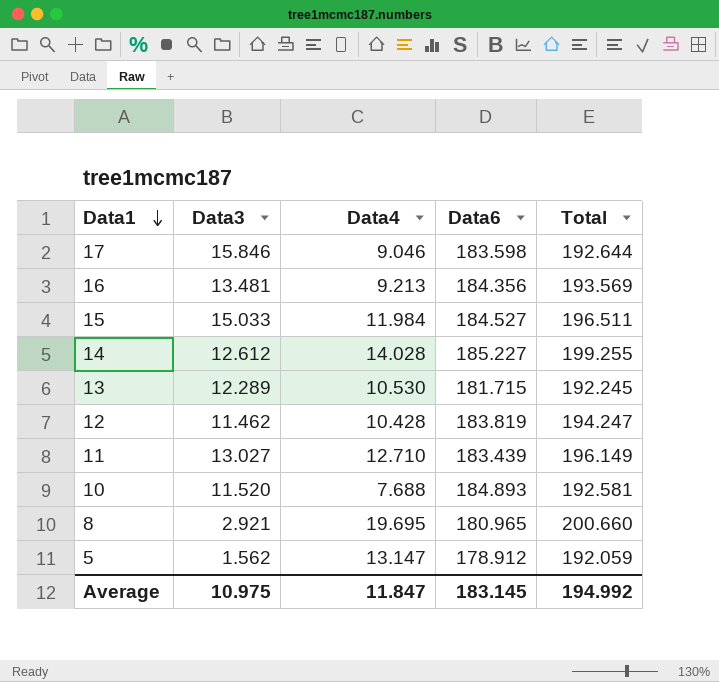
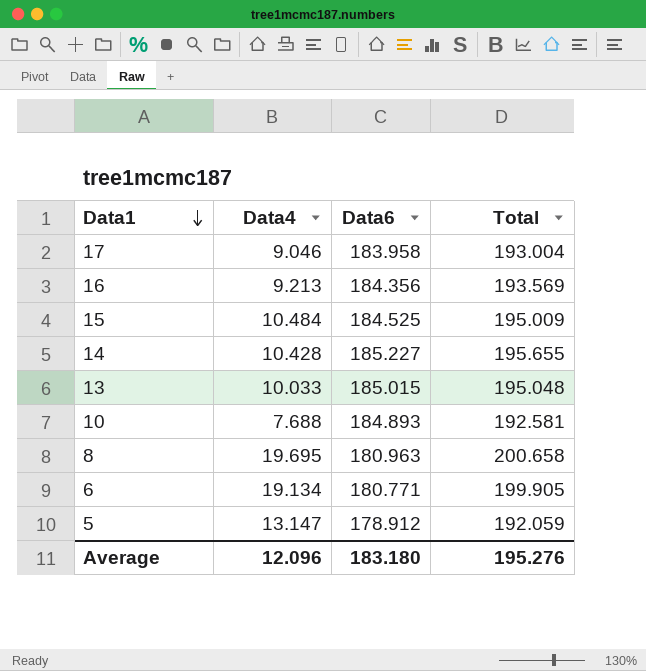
column Data3 | position: 2 -> none
row 12: 11.462 | 10.428 | 183.819 | 194.247 -> none
row 11: 13.027 | 12.710 | 183.439 | 196.149 -> none
17 | Data6: 183.598 -> 183.958
17 | Total: 192.644 -> 193.004
15 | Data4: 11.984 -> 10.484
15 | Data6: 184.527 -> 184.525
15 | Total: 196.511 -> 195.009
14 | Data4: 14.028 -> 10.428
14 | Total: 199.255 -> 195.655
13 | Data4: 10.530 -> 10.033
13 | Data6: 181.715 -> 185.015
13 | Total: 192.245 -> 195.048
8 | Data6: 180.965 -> 180.963
8 | Total: 200.660 -> 200.658
row 6: none -> 19.134 | 180.771 | 199.905
Average | Data4: 11.847 -> 12.096
Average | Data6: 183.145 -> 183.180
Average | Total: 194.992 -> 195.276

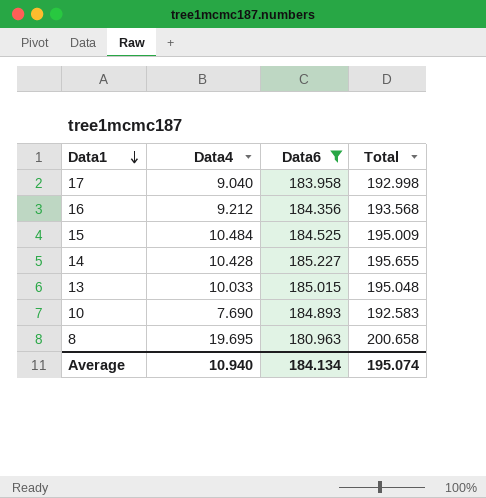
filter: none -> Data6 >= 180.963
17 | Data4: 9.046 -> 9.040
17 | Total: 193.004 -> 192.998
16 | Data4: 9.213 -> 9.212
16 | Total: 193.569 -> 193.568
10 | Data4: 7.688 -> 7.690
10 | Total: 192.581 -> 192.583
Average | Data4: 12.096 -> 10.940
Average | Data6: 183.180 -> 184.134
Average | Total: 195.276 -> 195.074

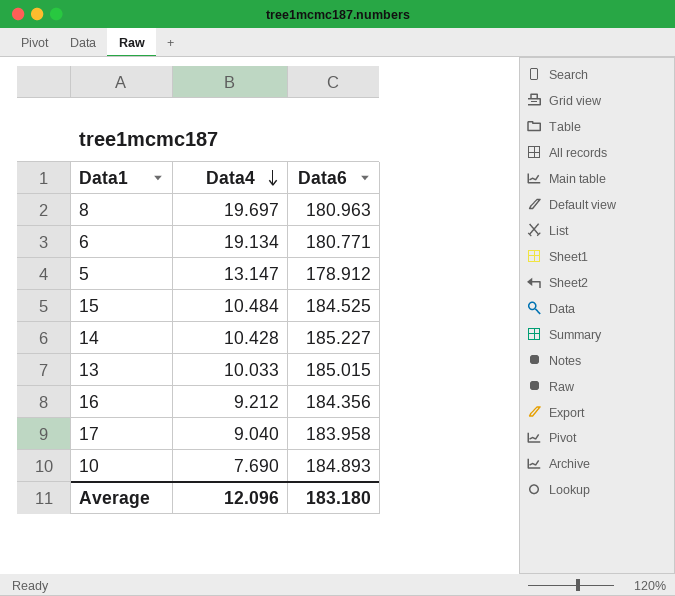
filter: Data6 >= 180.963 -> none
row order: Data1 descending -> Data4 descending
column Total | formula: [Data4] + [Data6] -> none
8 | Data4: 19.695 -> 19.697
Average | Data4: 10.940 -> 12.096
Average | Data6: 184.134 -> 183.180

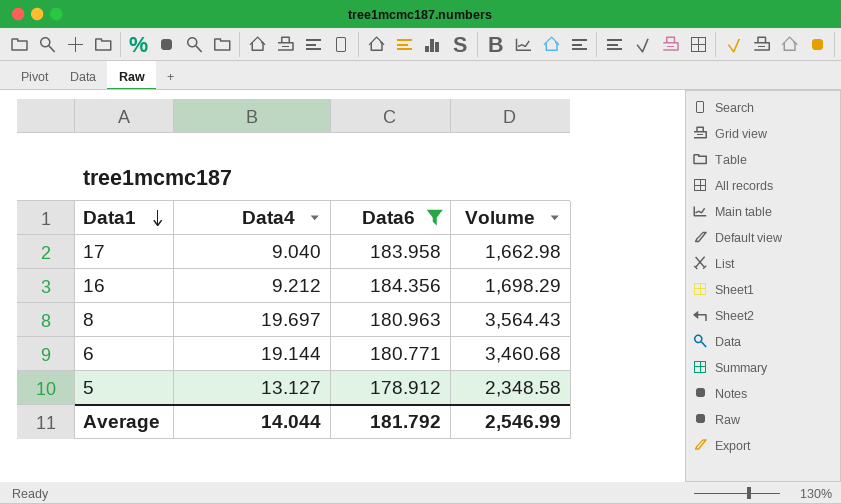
filter: none -> Data6 <= 184.356
row order: Data4 descending -> Data1 descending
column Volume | formula: none -> [Data4] * [Data6]
6 | Data4: 19.134 -> 19.144
5 | Data4: 13.147 -> 13.127
Average | Data4: 12.096 -> 14.044
Average | Data6: 183.180 -> 181.792

